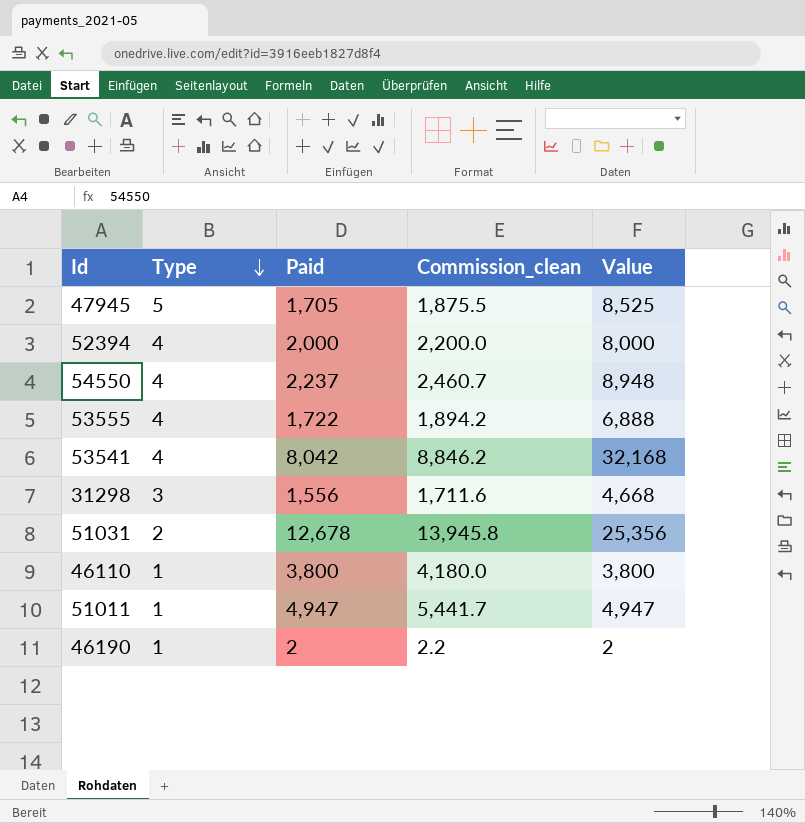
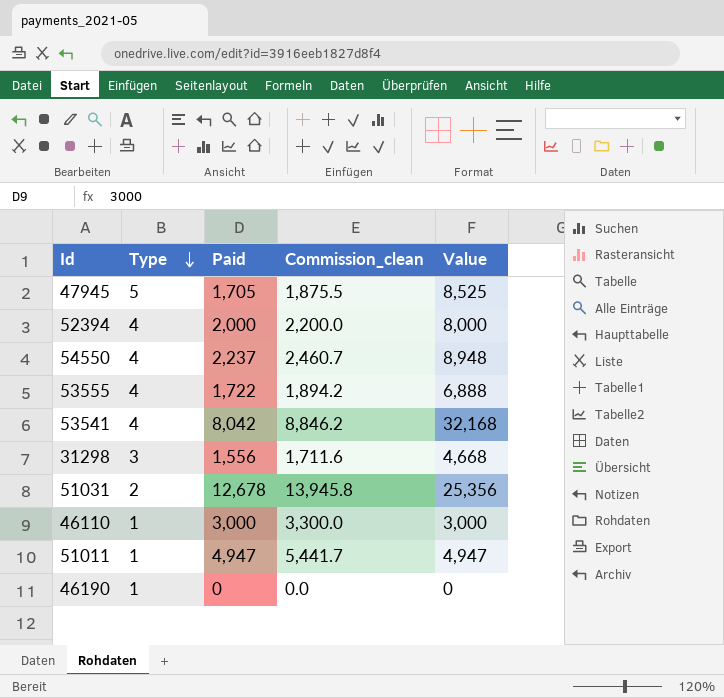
46110 | Paid: 3,800 -> 3,000
46110 | Commission_clean: 4,180.0 -> 3,300.0
46110 | Value: 3,800 -> 3,000
46190 | Paid: 2 -> 0
46190 | Commission_clean: 2.2 -> 0.0
46190 | Value: 2 -> 0

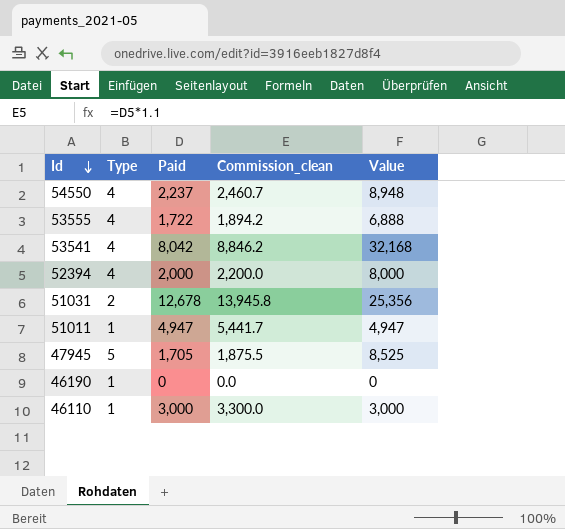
row order: Type descending -> Id descending
row 31298: 3 | 1,556 | 1,711.6 | 4,668 -> none

